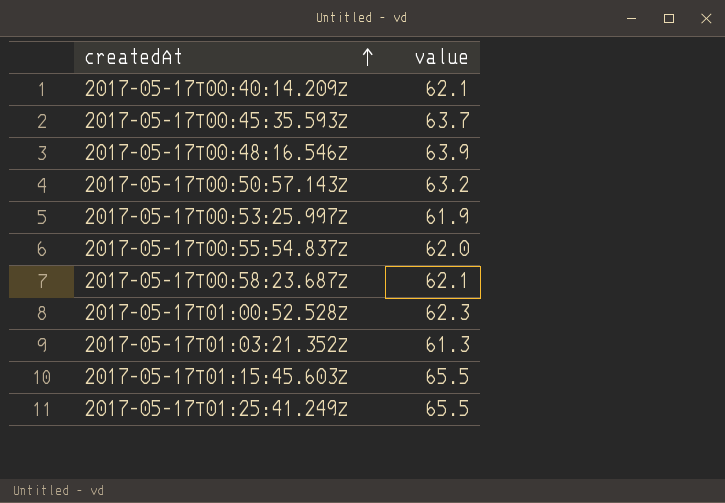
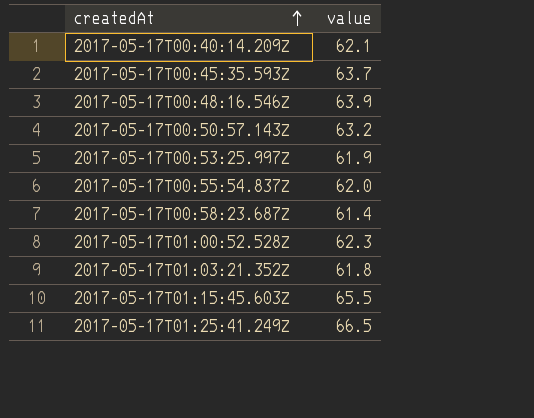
2017-05-17T00:58:23.687Z | value: 62.1 -> 61.4
2017-05-17T01:03:21.352Z | value: 61.3 -> 61.8
2017-05-17T01:25:41.249Z | value: 65.5 -> 66.5

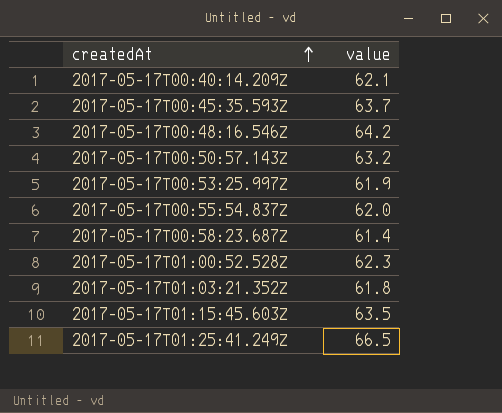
2017-05-17T00:48:16.546Z | value: 63.9 -> 64.2
2017-05-17T01:15:45.603Z | value: 65.5 -> 63.5

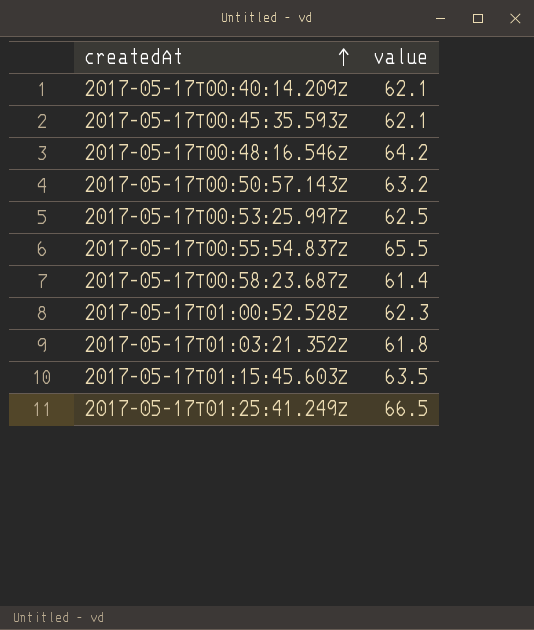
2017-05-17T00:45:35.593Z | value: 63.7 -> 62.1
2017-05-17T00:53:25.997Z | value: 61.9 -> 62.5
2017-05-17T00:55:54.837Z | value: 62.0 -> 65.5

